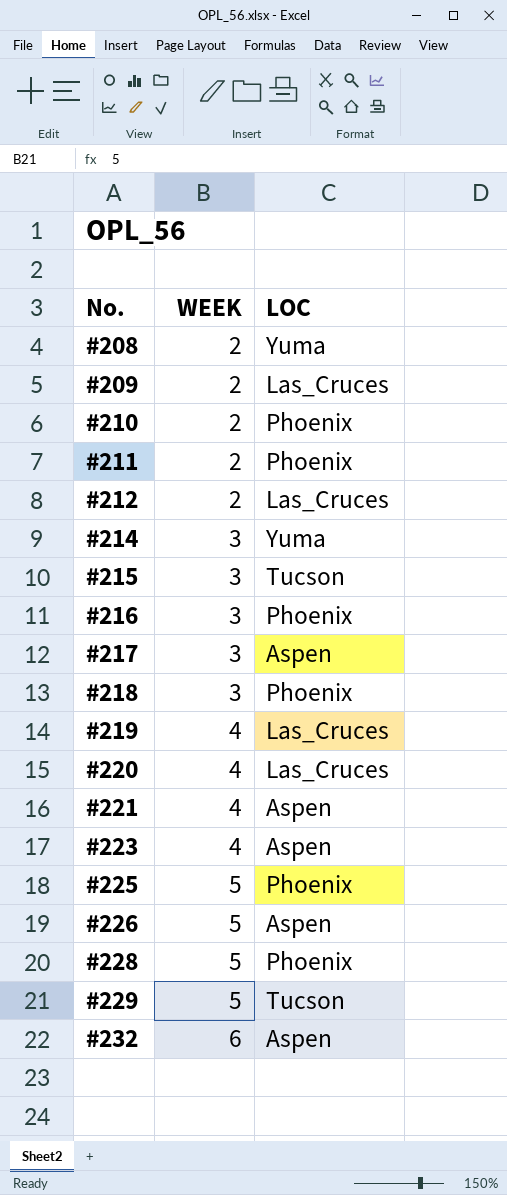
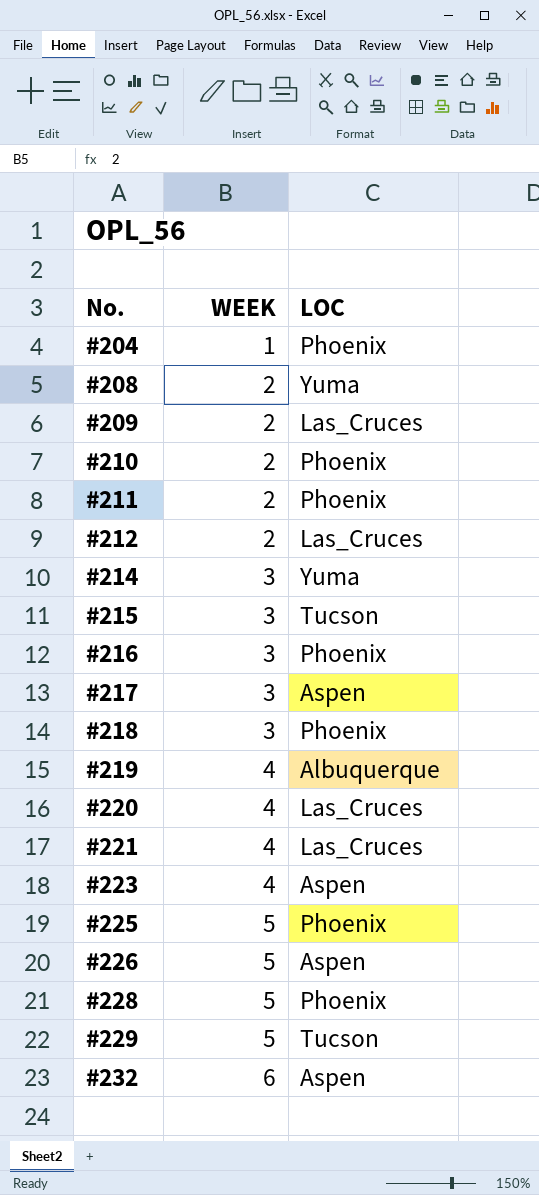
row #204: none -> 1 | Phoenix
#219 | LOC: Las_Cruces -> Albuquerque
#221 | LOC: Aspen -> Las_Cruces

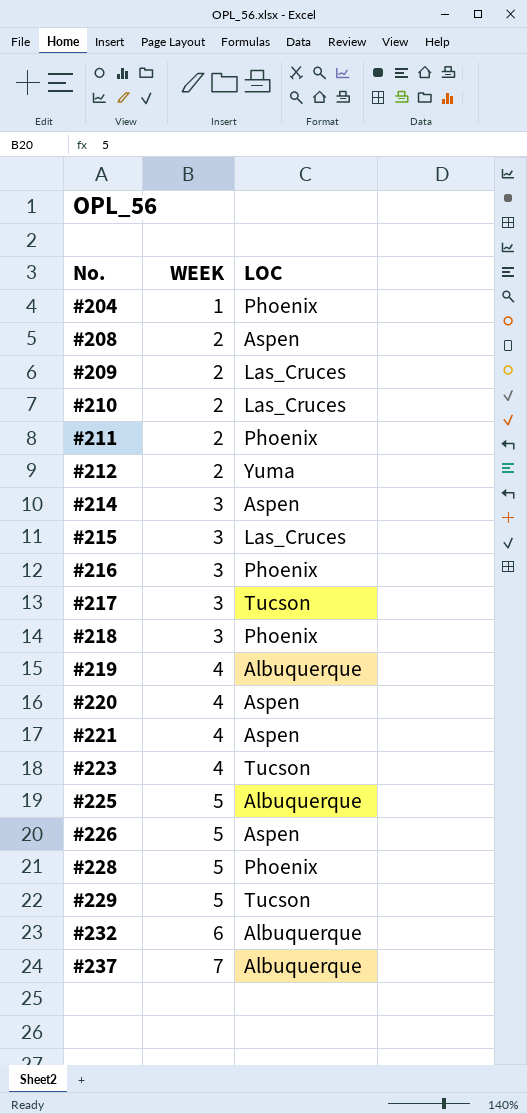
#208 | LOC: Yuma -> Aspen
#210 | LOC: Phoenix -> Las_Cruces
#212 | LOC: Las_Cruces -> Yuma
#214 | LOC: Yuma -> Aspen
#215 | LOC: Tucson -> Las_Cruces
#217 | LOC: Aspen -> Tucson
#220 | LOC: Las_Cruces -> Aspen
#221 | LOC: Las_Cruces -> Aspen
#223 | LOC: Aspen -> Tucson
#225 | LOC: Phoenix -> Albuquerque
#232 | LOC: Aspen -> Albuquerque
row #237: none -> 7 | Albuquerque

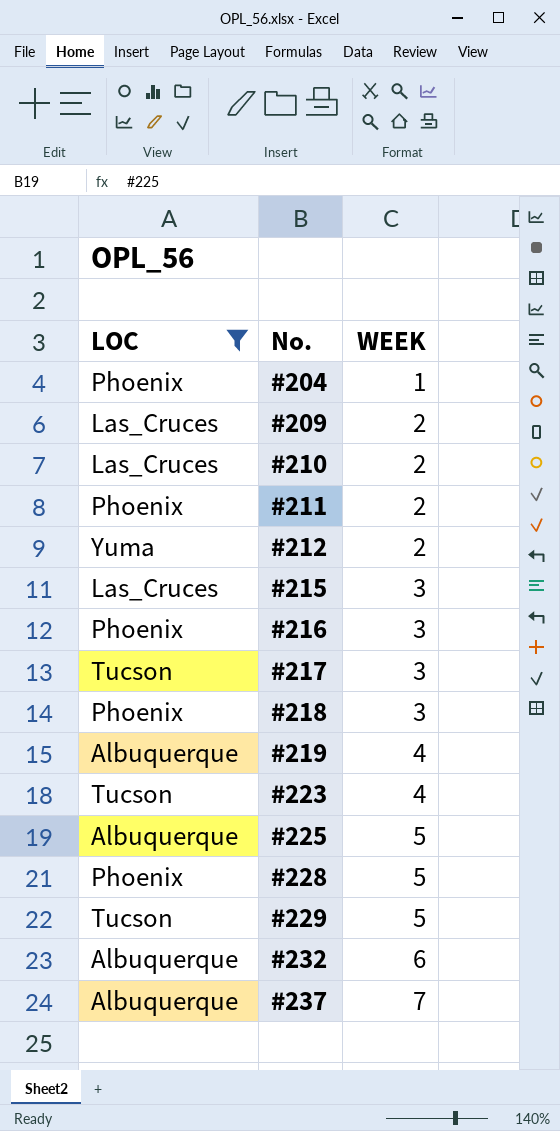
filter: none -> LOC != Aspen
column LOC | position: 3 -> 1

